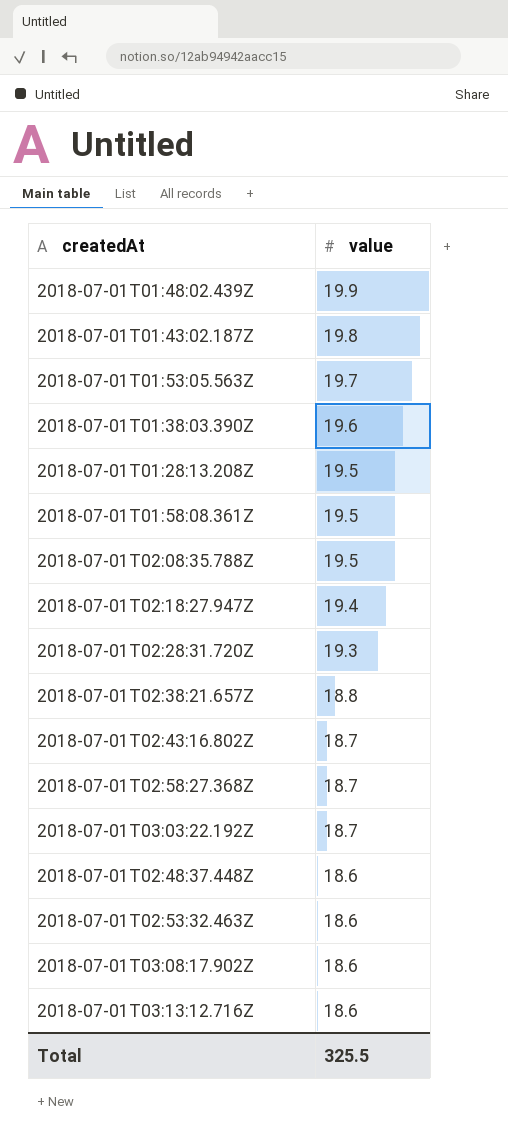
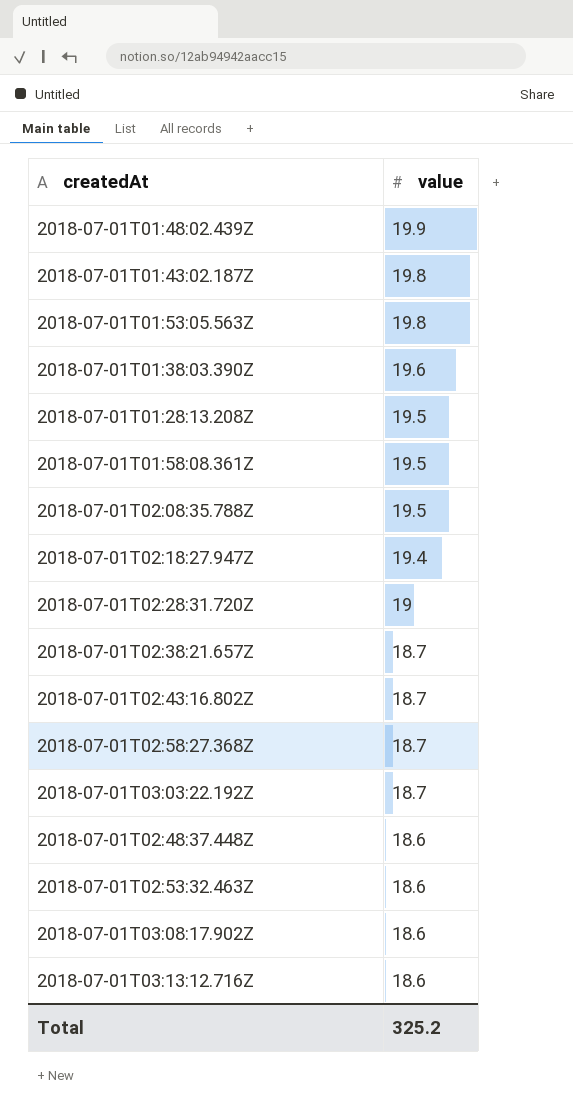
2018-07-01T01:53:05.563Z | value: 19.7 -> 19.8
2018-07-01T02:28:31.720Z | value: 19.3 -> 19
2018-07-01T02:38:21.657Z | value: 18.8 -> 18.7
Total | value: 325.5 -> 325.2

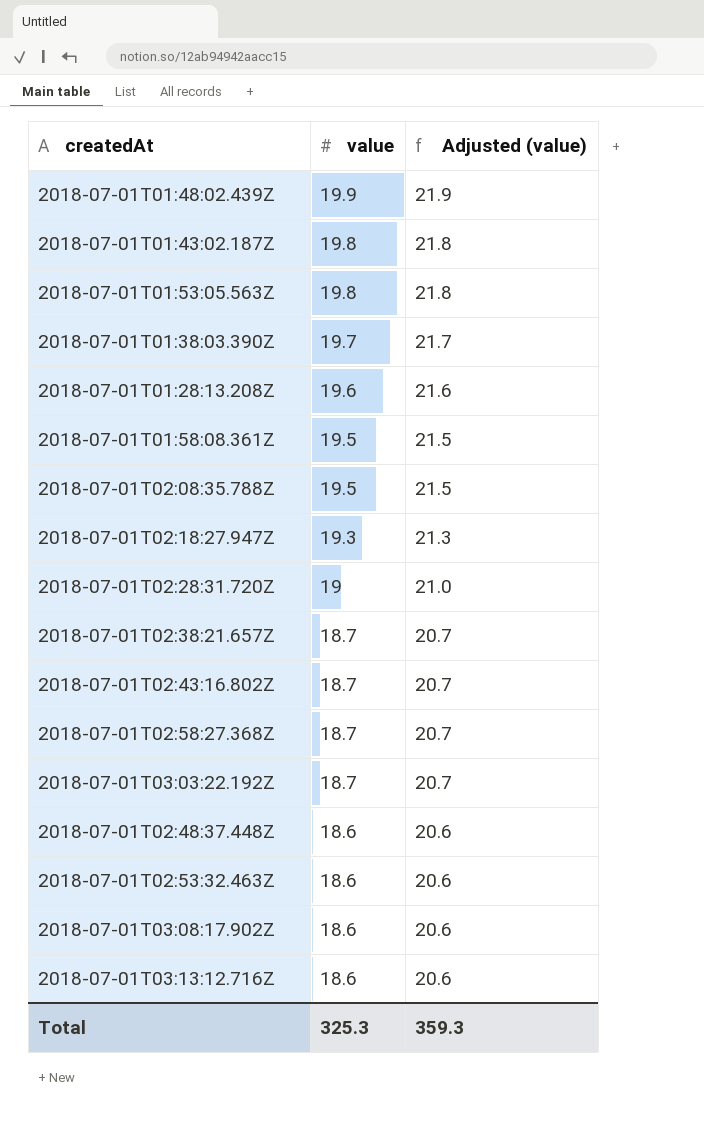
column Adjusted (value) | formula: none -> [value] + 2
2018-07-01T01:38:03.390Z | value: 19.6 -> 19.7
2018-07-01T01:28:13.208Z | value: 19.5 -> 19.6
2018-07-01T02:18:27.947Z | value: 19.4 -> 19.3
Total | value: 325.2 -> 325.3

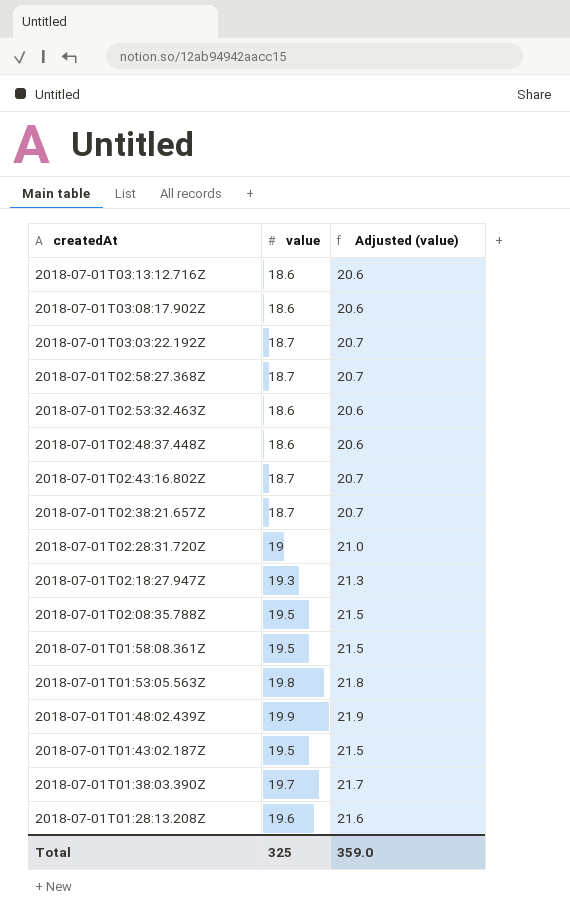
row order: value descending -> createdAt descending
2018-07-01T01:43:02.187Z | value: 19.8 -> 19.5
2018-07-01T01:43:02.187Z | Adjusted (value): 21.8 -> 21.5
Total | value: 325.3 -> 325
Total | Adjusted (value): 359.3 -> 359.0

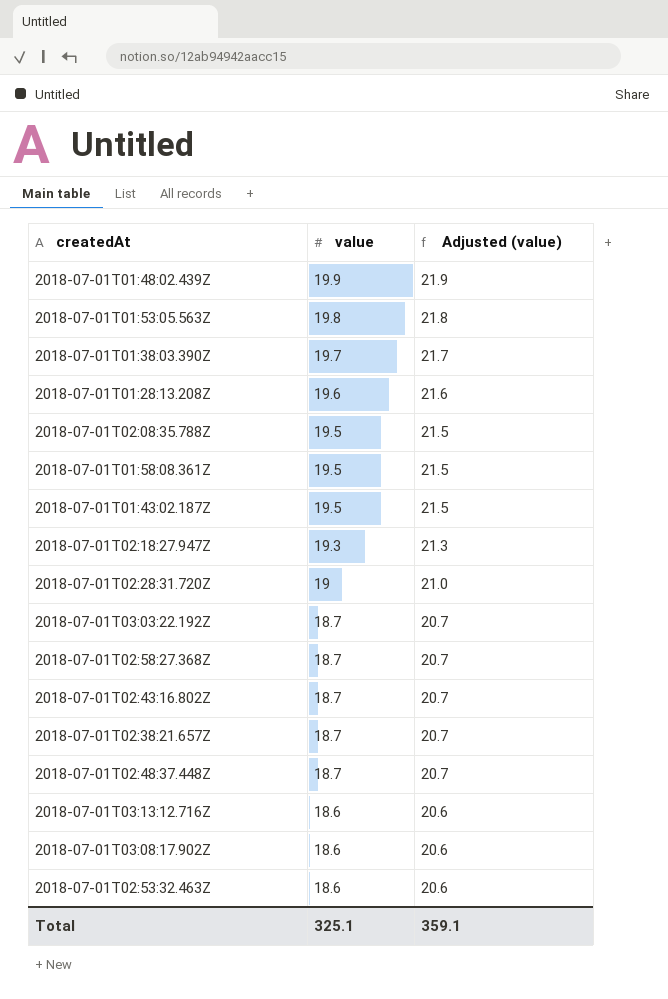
row order: createdAt descending -> value descending
2018-07-01T02:48:37.448Z | value: 18.6 -> 18.7
2018-07-01T02:48:37.448Z | Adjusted (value): 20.6 -> 20.7
Total | value: 325 -> 325.1
Total | Adjusted (value): 359.0 -> 359.1

